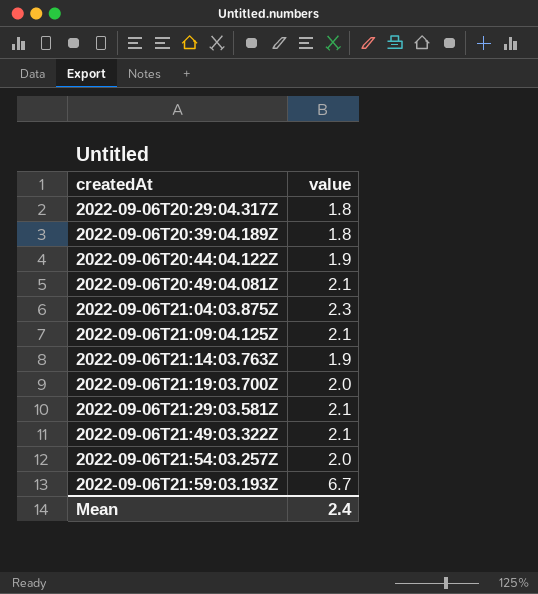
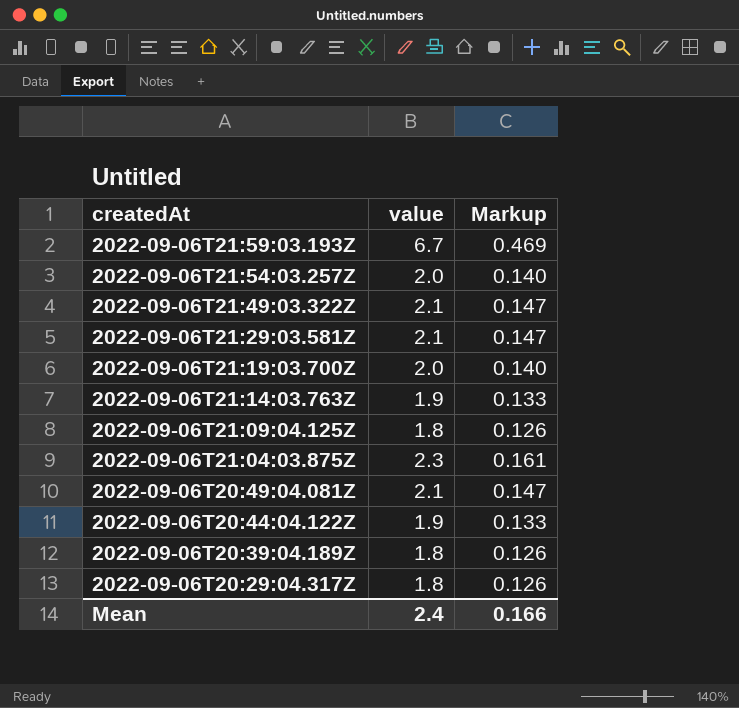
row order: createdAt ascending -> createdAt descending
column Markup | formula: none -> [value] * 0.07
2022-09-06T21:09:04.125Z | value: 2.1 -> 1.8

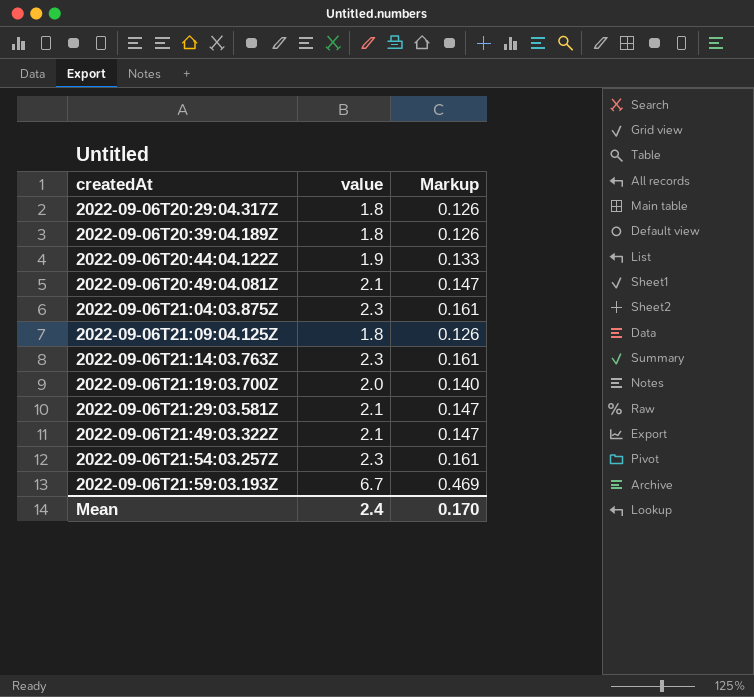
row order: createdAt descending -> createdAt ascending
2022-09-06T21:14:03.763Z | value: 1.9 -> 2.3
2022-09-06T21:14:03.763Z | Markup: 0.133 -> 0.161
2022-09-06T21:54:03.257Z | value: 2.0 -> 2.3
2022-09-06T21:54:03.257Z | Markup: 0.140 -> 0.161
Mean | Markup: 0.166 -> 0.170

